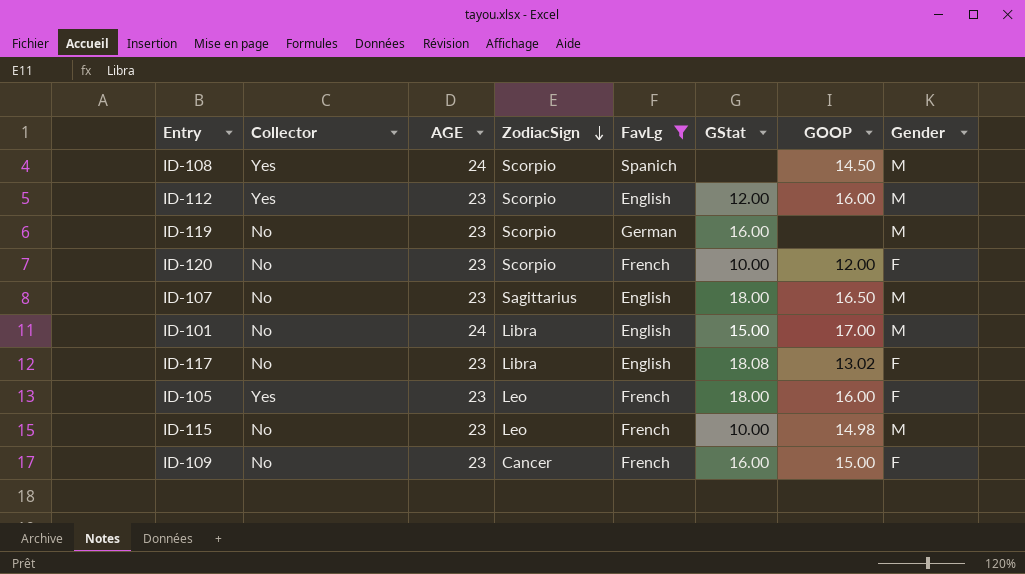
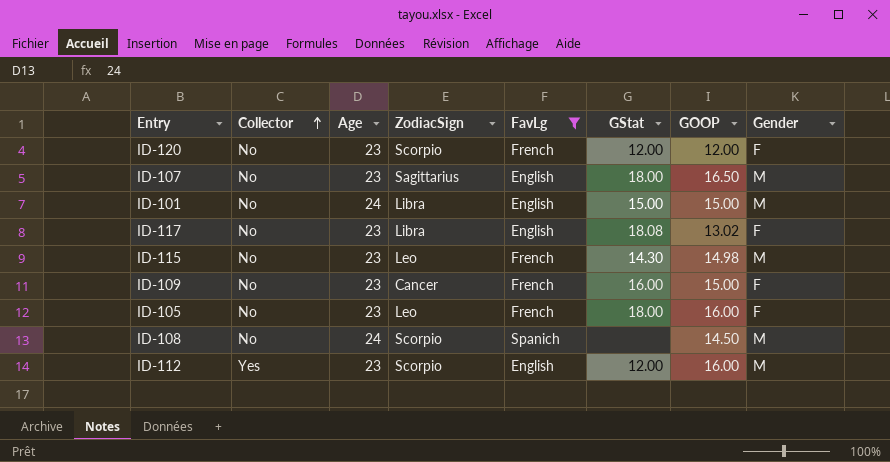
row order: ZodiacSign descending -> Collector ascending
column name: AGE -> Age
row ID-119: No | 23 | Scorpio | German | 16.00 | none | M -> none
ID-120 | GStat: 10.00 -> 12.00
ID-101 | GOOP: 17.00 -> 15.00
ID-115 | GStat: 10.00 -> 14.30
ID-105 | Collector: Yes -> No
ID-108 | Collector: Yes -> No

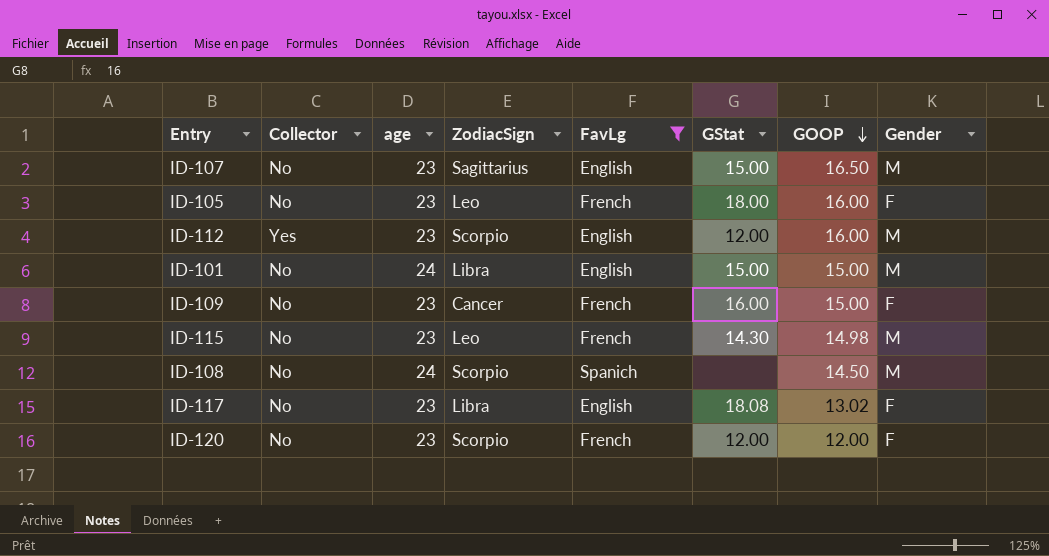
row order: Collector ascending -> GOOP descending
column name: Age -> age
ID-107 | GStat: 18.00 -> 15.00

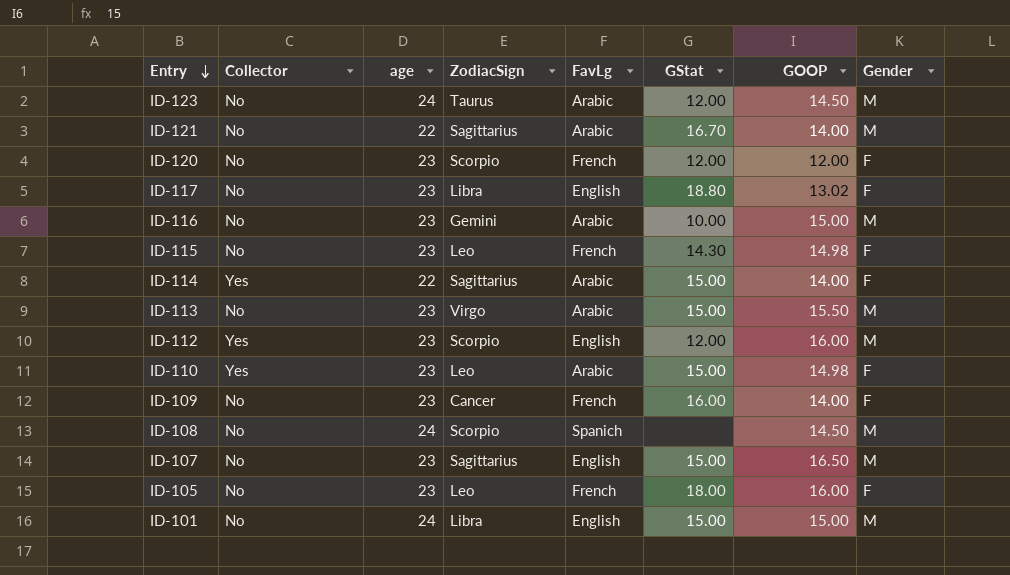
filter: FavLg != Arabic -> none
row order: GOOP descending -> Entry descending
ID-117 | GStat: 18.08 -> 18.80
ID-115 | Gender: M -> F
ID-109 | GOOP: 15.00 -> 14.00

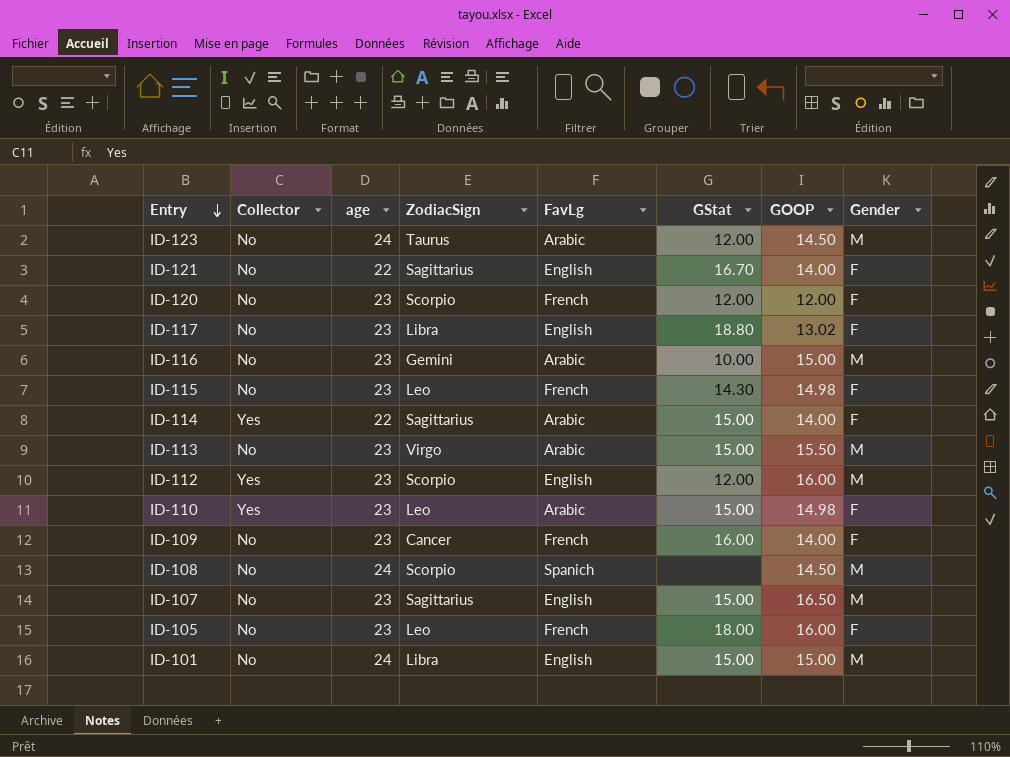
ID-121 | FavLg: Arabic -> English
ID-121 | Gender: M -> F

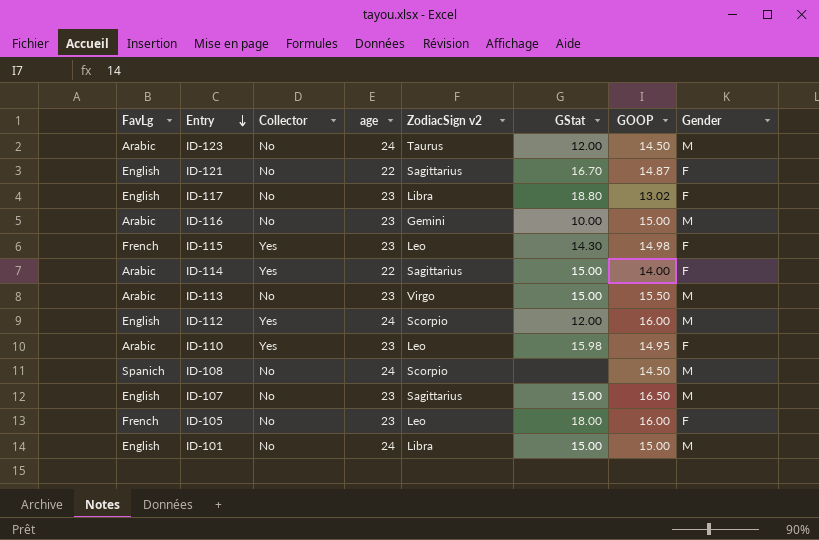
column FavLg | position: 5 -> 1
column name: ZodiacSign -> ZodiacSign v2
row ID-120: No | 23 | Scorpio | French | 12.00 | 12.00 | F -> none
row ID-109: No | 23 | Cancer | French | 16.00 | 14.00 | F -> none
ID-121 | GOOP: 14.00 -> 14.87
ID-115 | Collector: No -> Yes
ID-112 | age: 23 -> 24
ID-110 | GStat: 15.00 -> 15.98
ID-110 | GOOP: 14.98 -> 14.95

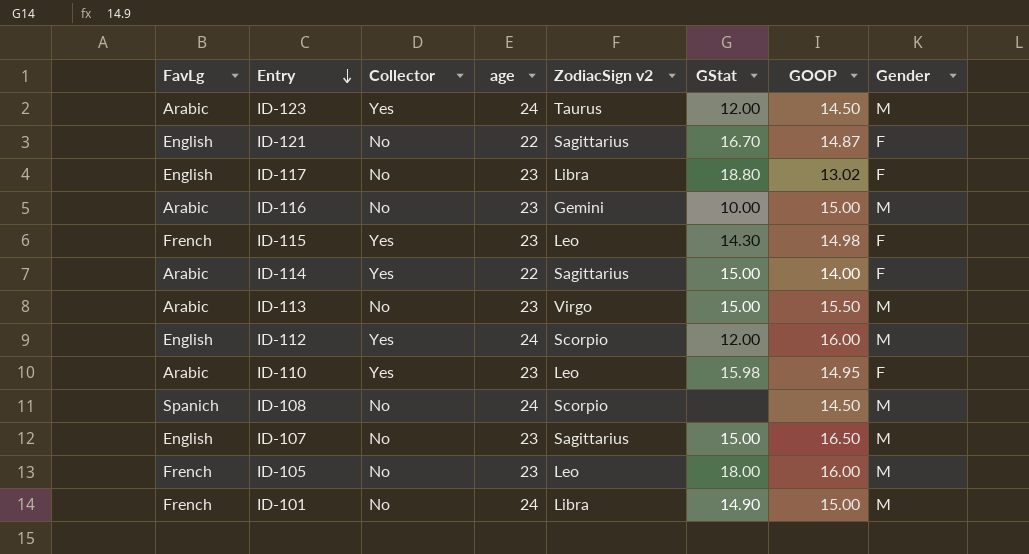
ID-123 | Collector: No -> Yes
ID-105 | Gender: F -> M
ID-101 | FavLg: English -> French
ID-101 | GStat: 15.00 -> 14.90

